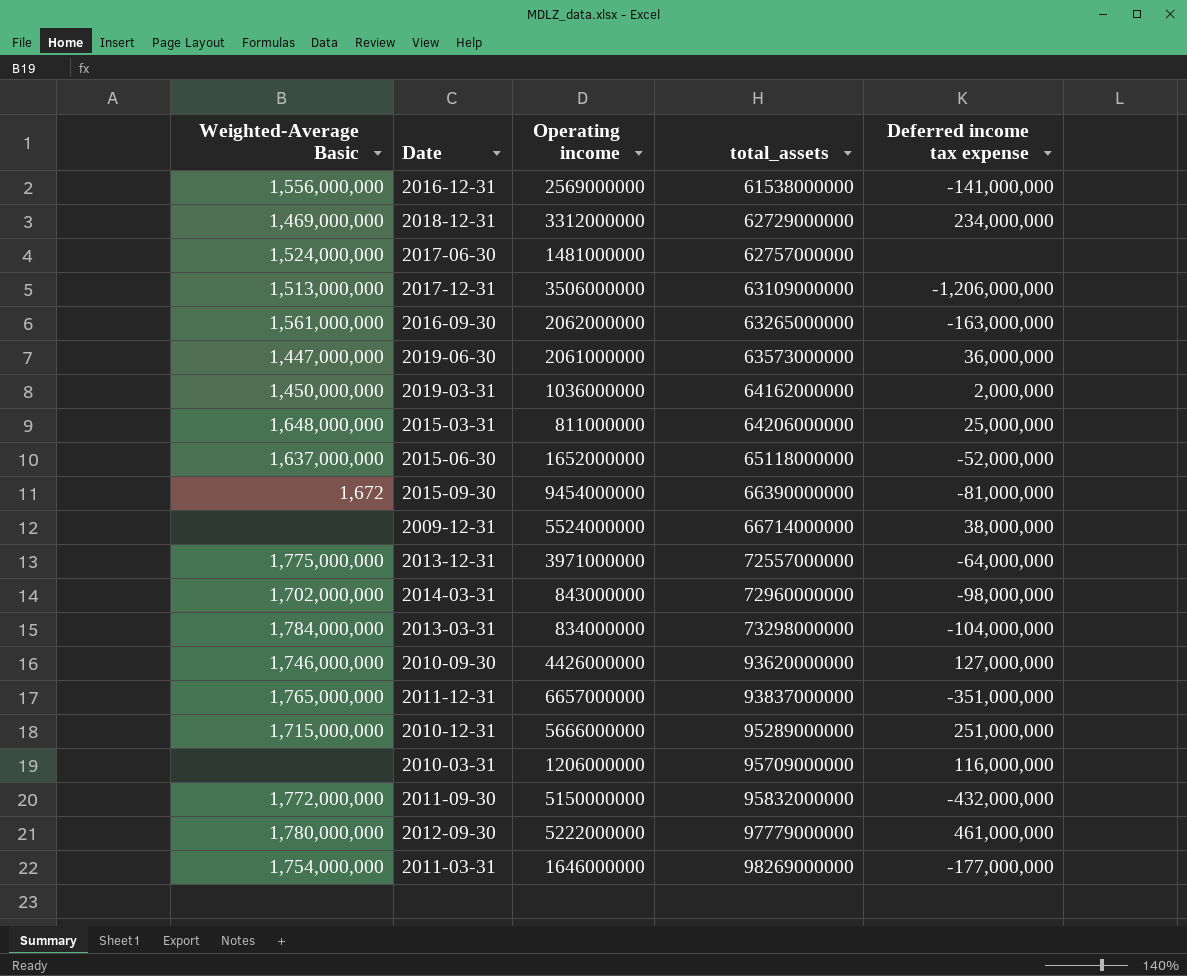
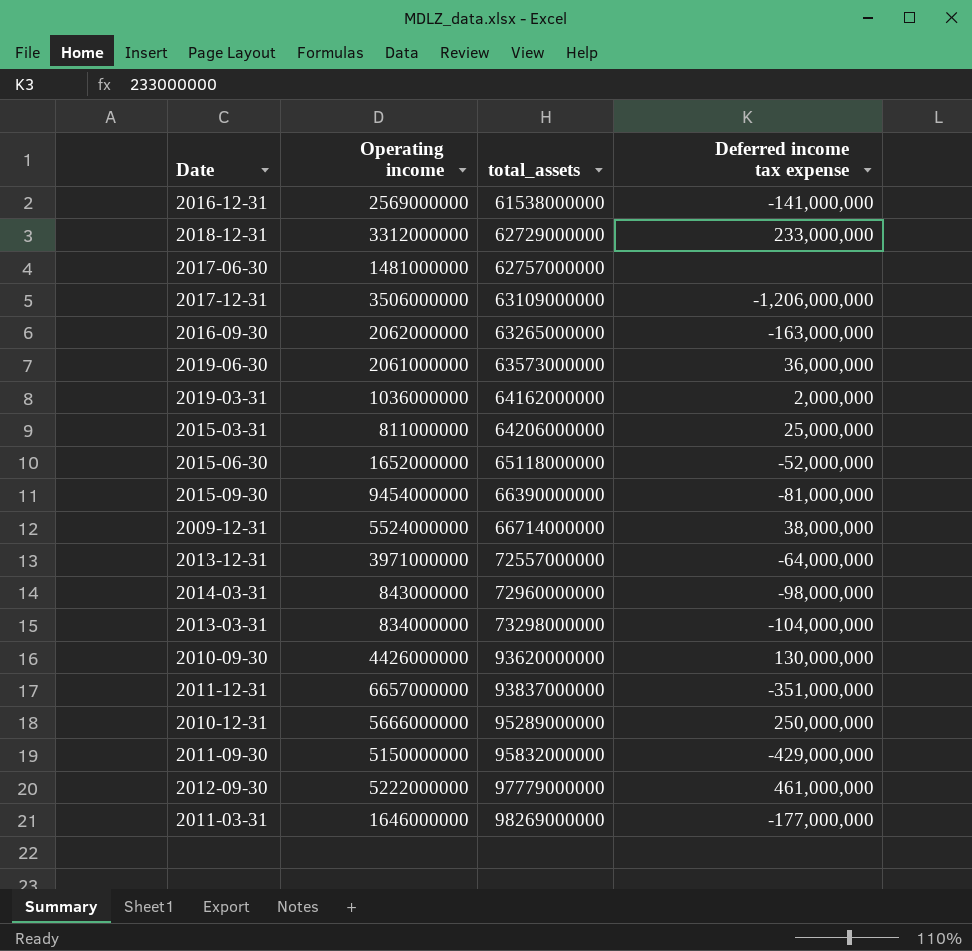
column Weighted-Average Basic | position: 1 -> none
row 2010-03-31: none | 1206000000 | 95709000000 | 116,000,000 -> none
2018-12-31 | Deferred income tax expense: 234,000,000 -> 233,000,000
2010-09-30 | Deferred income tax expense: 127,000,000 -> 130,000,000
2010-12-31 | Deferred income tax expense: 251,000,000 -> 250,000,000
2011-09-30 | Deferred income tax expense: -432,000,000 -> -429,000,000

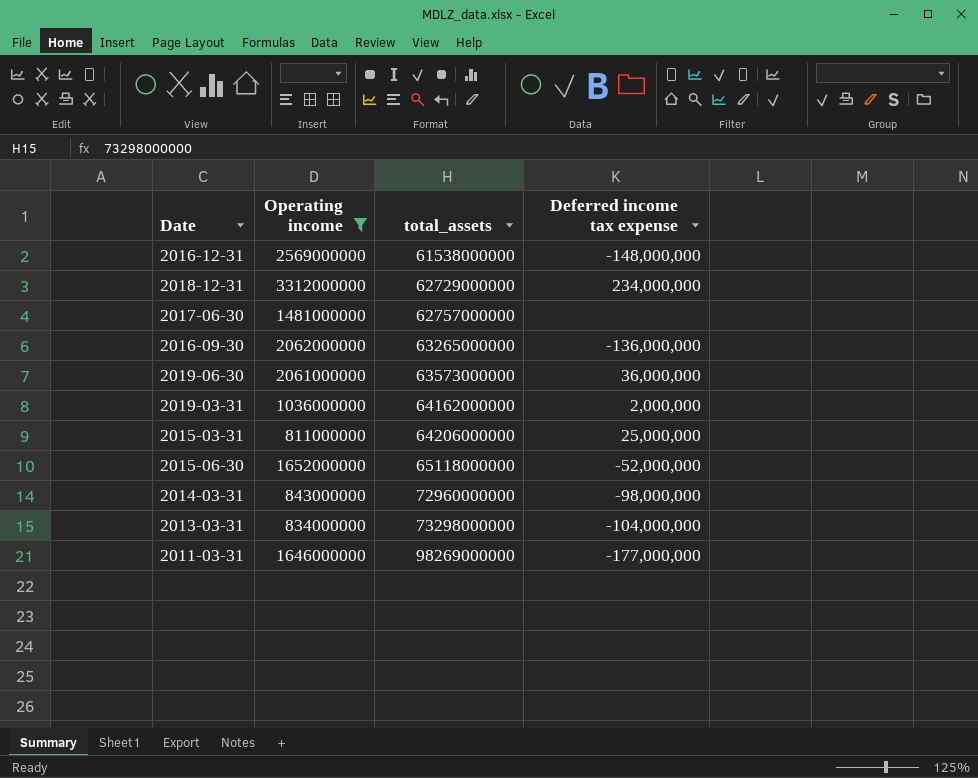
filter: none -> Operating income <= 3312000000
2016-12-31 | Deferred income tax expense: -141,000,000 -> -148,000,000
2018-12-31 | Deferred income tax expense: 233,000,000 -> 234,000,000
2016-09-30 | Deferred income tax expense: -163,000,000 -> -136,000,000

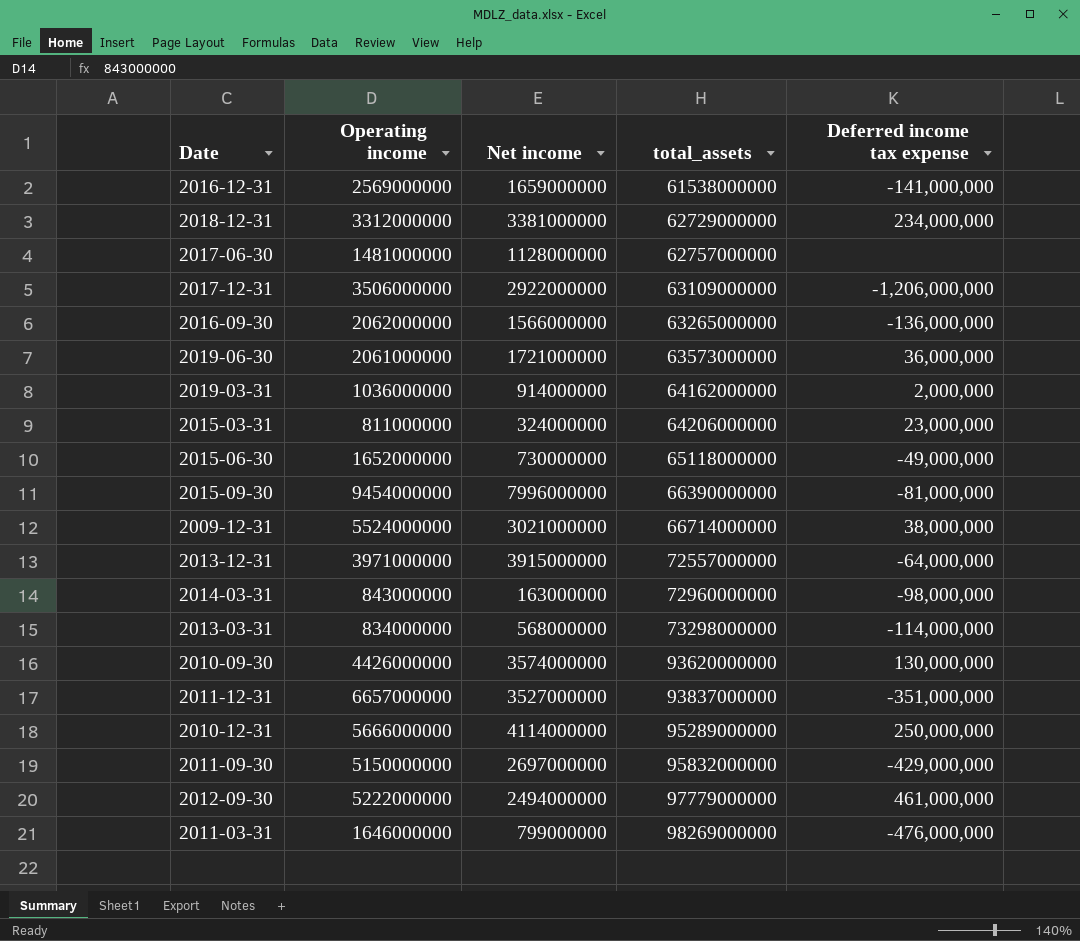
filter: Operating income <= 3312000000 -> none
column Net income | position: none -> 3
2016-12-31 | Deferred income tax expense: -148,000,000 -> -141,000,000
2015-03-31 | Deferred income tax expense: 25,000,000 -> 23,000,000
2015-06-30 | Deferred income tax expense: -52,000,000 -> -49,000,000
2013-03-31 | Deferred income tax expense: -104,000,000 -> -114,000,000
2011-03-31 | Deferred income tax expense: -177,000,000 -> -476,000,000

